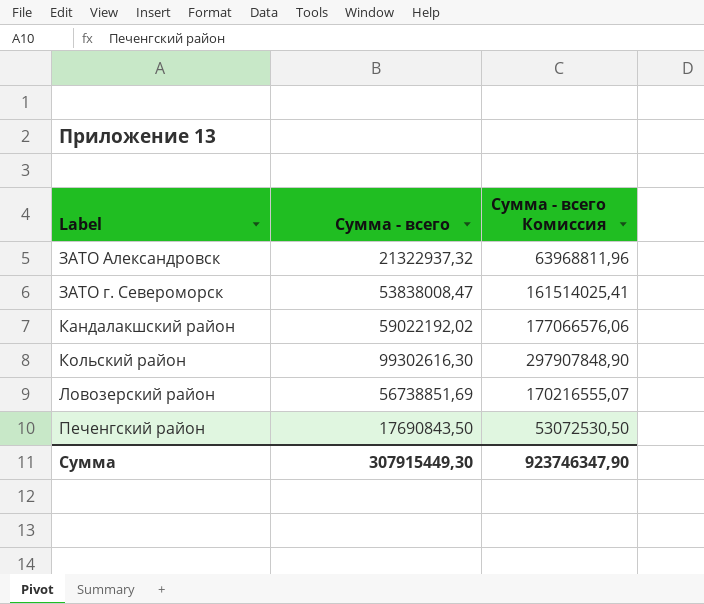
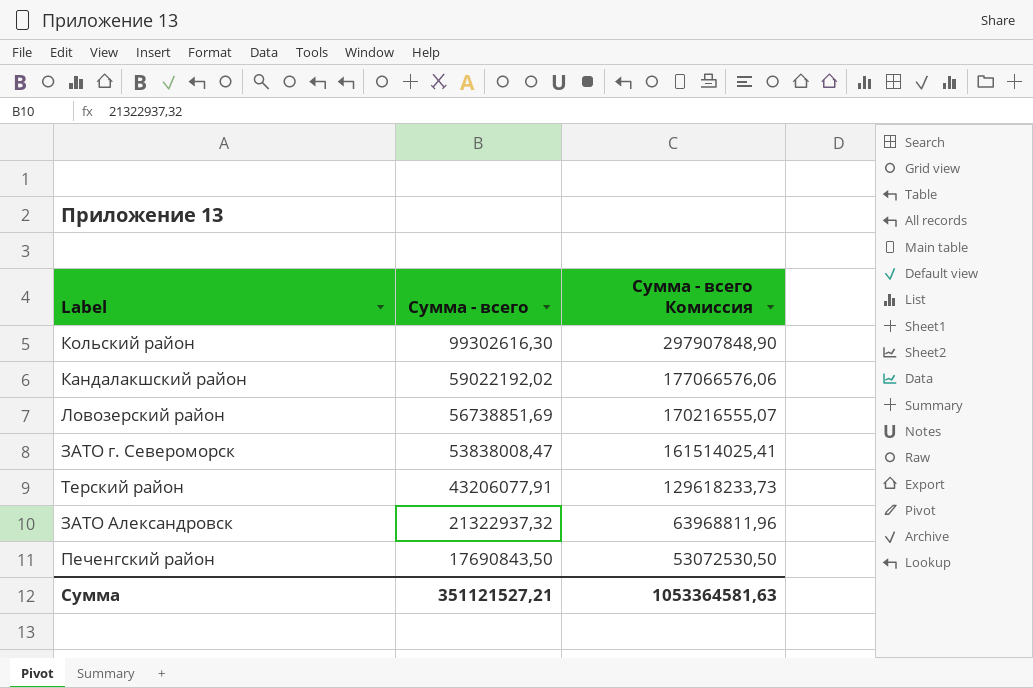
row order: Label ascending -> Сумма - всего descending
row Терский район: none -> 43206077,91 | 129618233,73
Сумма | Сумма - всего: 307915449,30 -> 351121527,21
Сумма | Сумма - всего Комиссия: 923746347,90 -> 1053364581,63

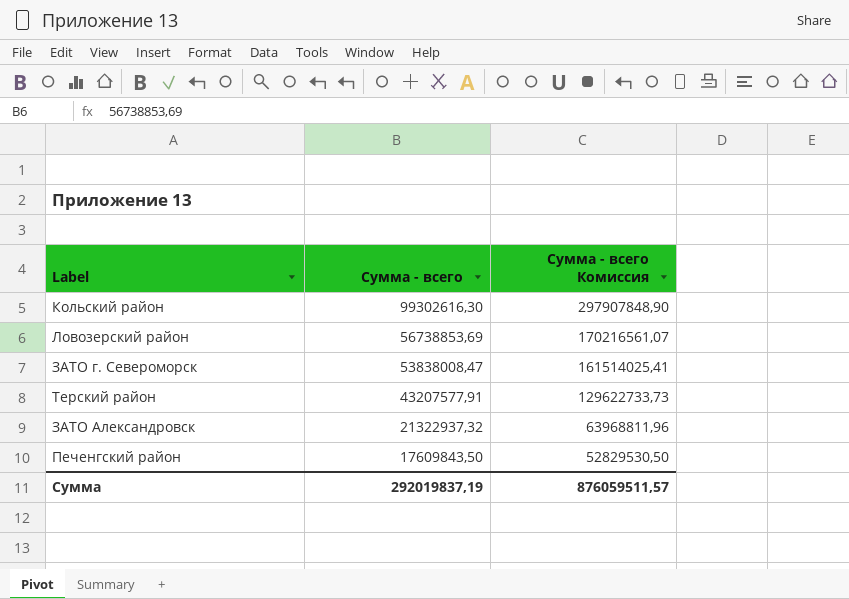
row Кандалакшский район: 59022192,02 | 177066576,06 -> none
Ловозерский район | Сумма - всего: 56738851,69 -> 56738853,69
Ловозерский район | Сумма - всего Комиссия: 170216555,07 -> 170216561,07
Терский район | Сумма - всего: 43206077,91 -> 43207577,91
Терский район | Сумма - всего Комиссия: 129618233,73 -> 129622733,73
Печенгский район | Сумма - всего: 17690843,50 -> 17609843,50
Печенгский район | Сумма - всего Комиссия: 53072530,50 -> 52829530,50
Сумма | Сумма - всего: 351121527,21 -> 292019837,19
Сумма | Сумма - всего Комиссия: 1053364581,63 -> 876059511,57

